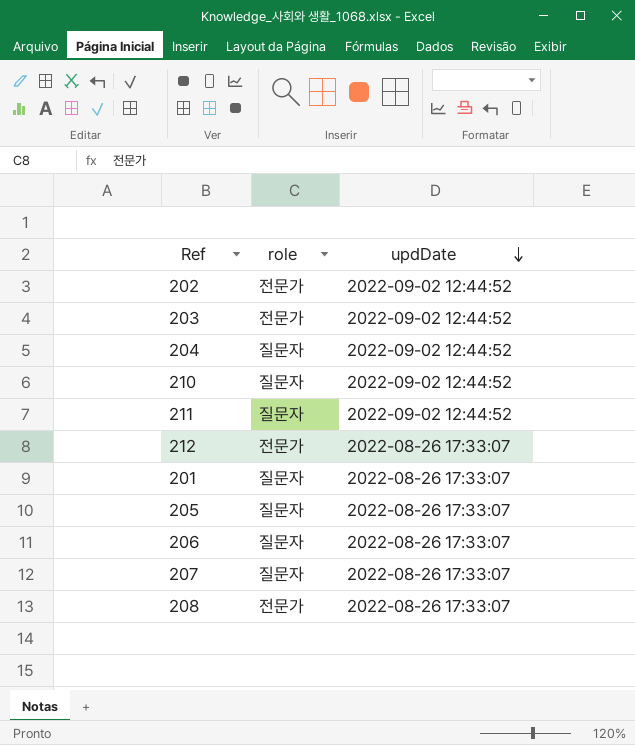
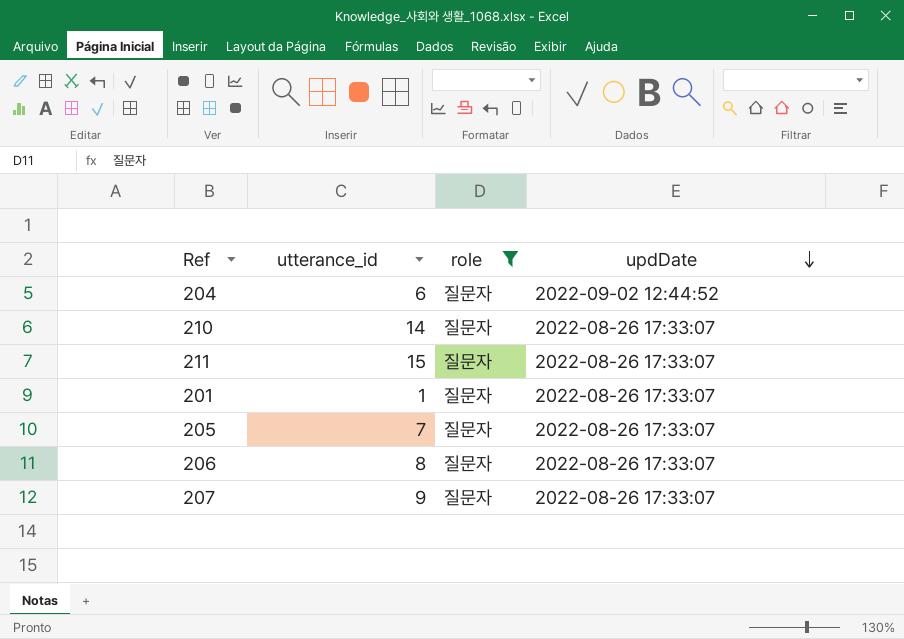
filter: none -> role = 질문자
column utterance_id | position: none -> 2
210 | updDate: 2022-09-02 12:44:52 -> 2022-08-26 17:33:07
211 | updDate: 2022-09-02 12:44:52 -> 2022-08-26 17:33:07

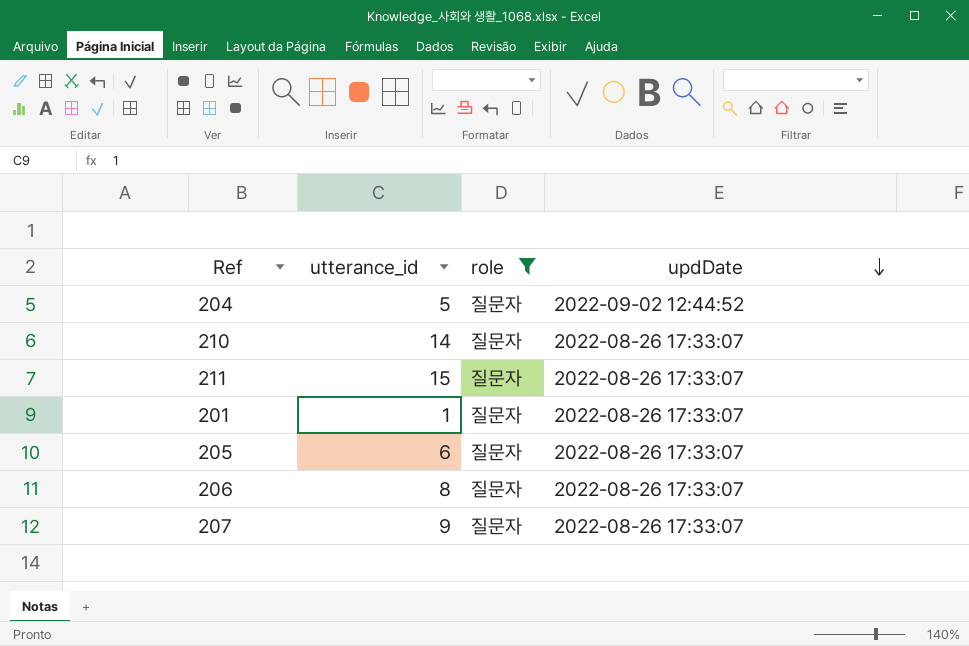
204 | utterance_id: 6 -> 5
205 | utterance_id: 7 -> 6

